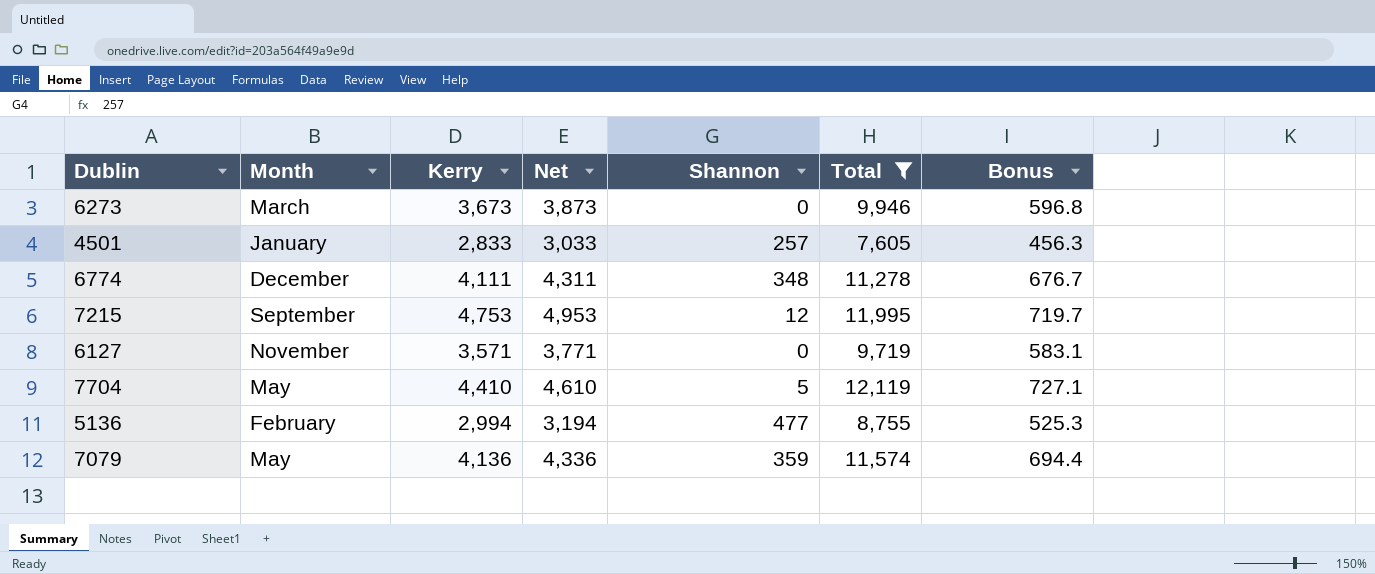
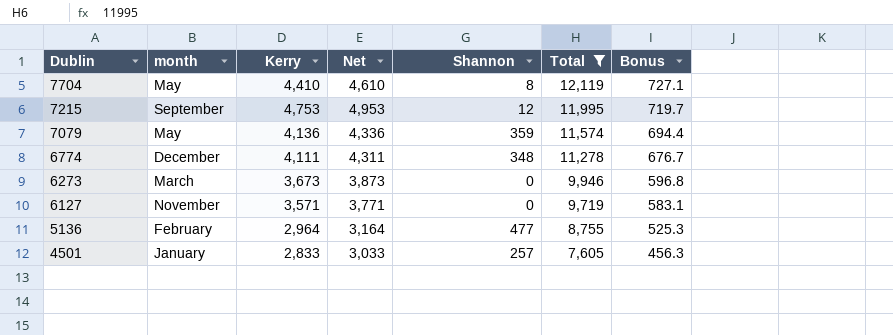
row order: none -> Dublin descending
column name: Month -> month
7704 | Shannon: 5 -> 8
5136 | Kerry: 2,994 -> 2,964
5136 | Net: 3,194 -> 3,164

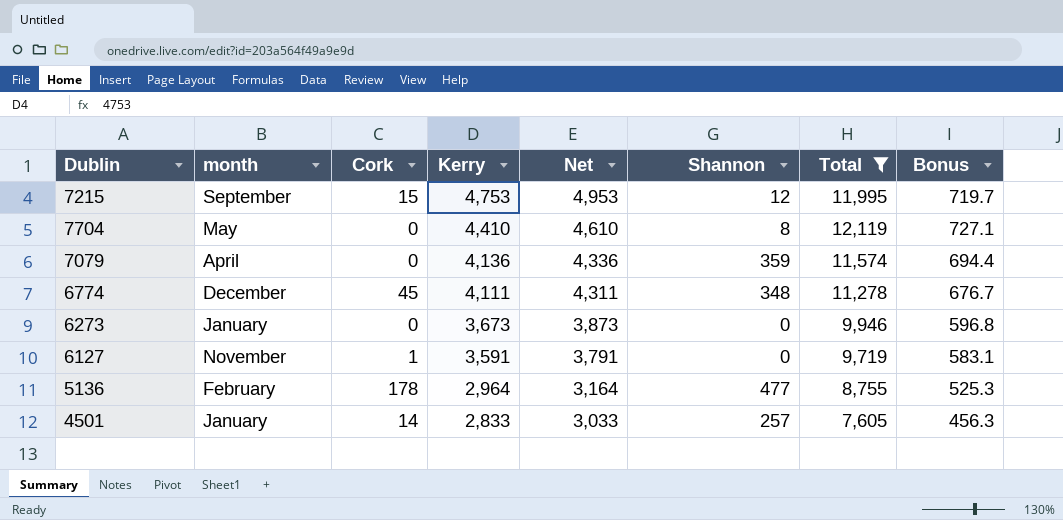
row order: Dublin descending -> Kerry descending
column Cork | position: none -> 3
7079 | month: May -> April
6273 | month: March -> January
6127 | Kerry: 3,571 -> 3,591
6127 | Net: 3,771 -> 3,791

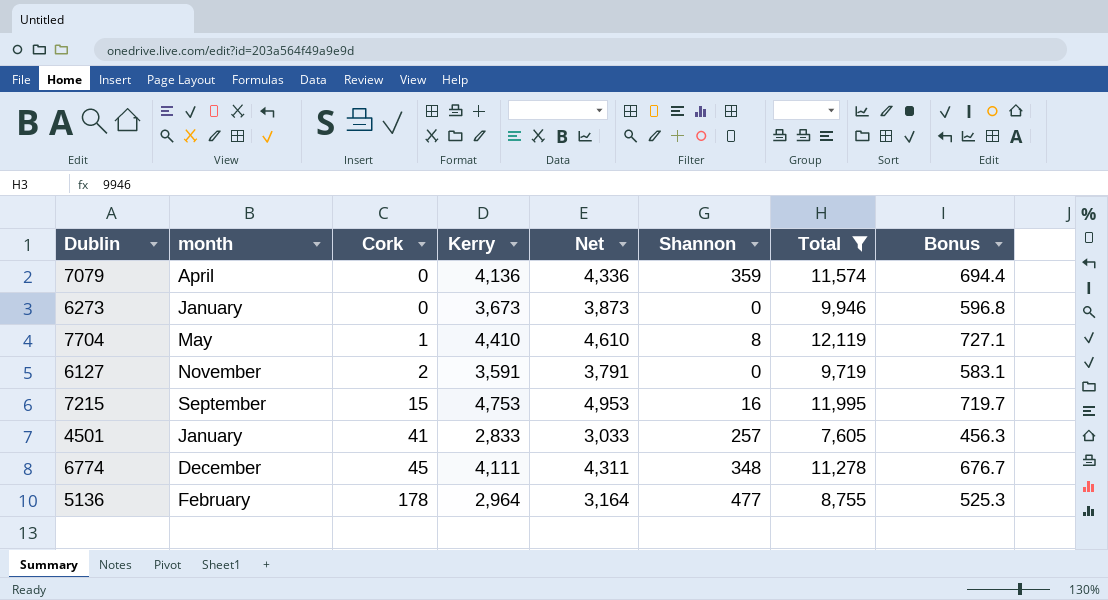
row order: Kerry descending -> Cork ascending
7704 | Cork: 0 -> 1
6127 | Cork: 1 -> 2
7215 | Shannon: 12 -> 16
4501 | Cork: 14 -> 41

